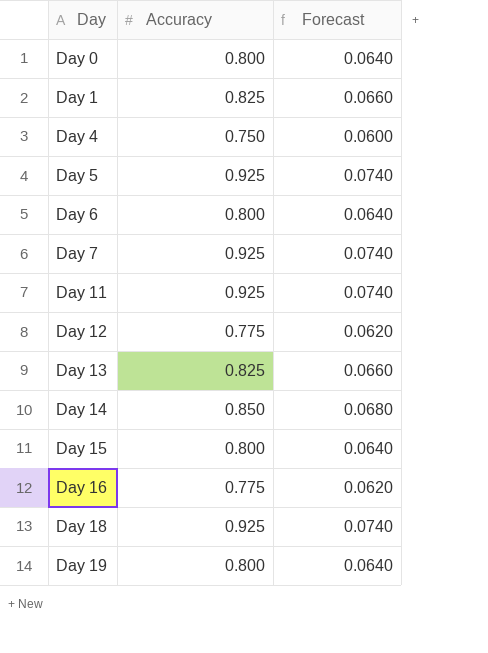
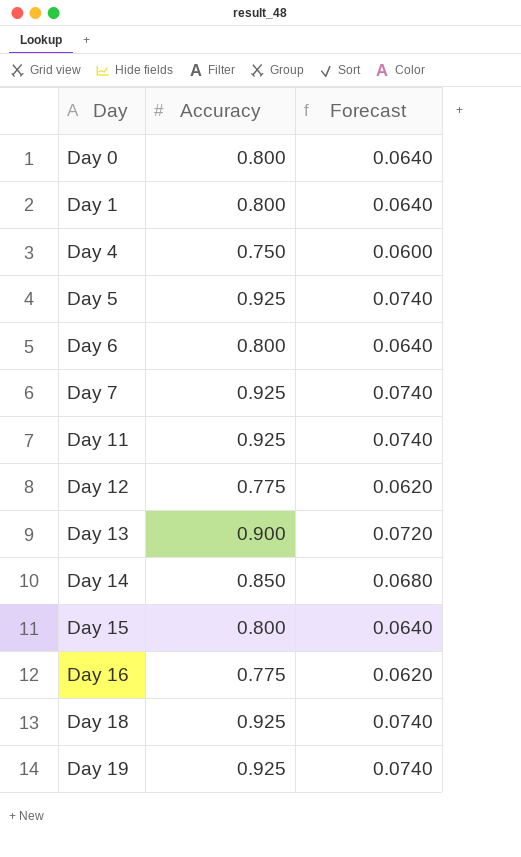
Day 1 | Accuracy: 0.825 -> 0.800
Day 1 | Forecast: 0.0660 -> 0.0640
Day 13 | Accuracy: 0.825 -> 0.900
Day 13 | Forecast: 0.0660 -> 0.0720
Day 19 | Accuracy: 0.800 -> 0.925
Day 19 | Forecast: 0.0640 -> 0.0740

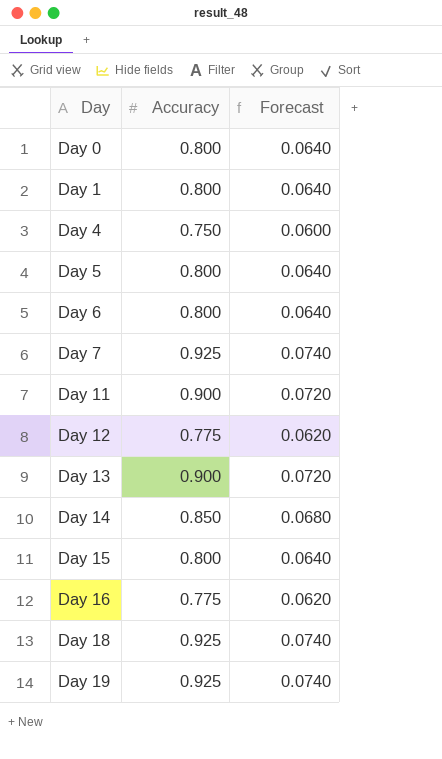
Day 5 | Accuracy: 0.925 -> 0.800
Day 5 | Forecast: 0.0740 -> 0.0640
Day 11 | Accuracy: 0.925 -> 0.900
Day 11 | Forecast: 0.0740 -> 0.0720

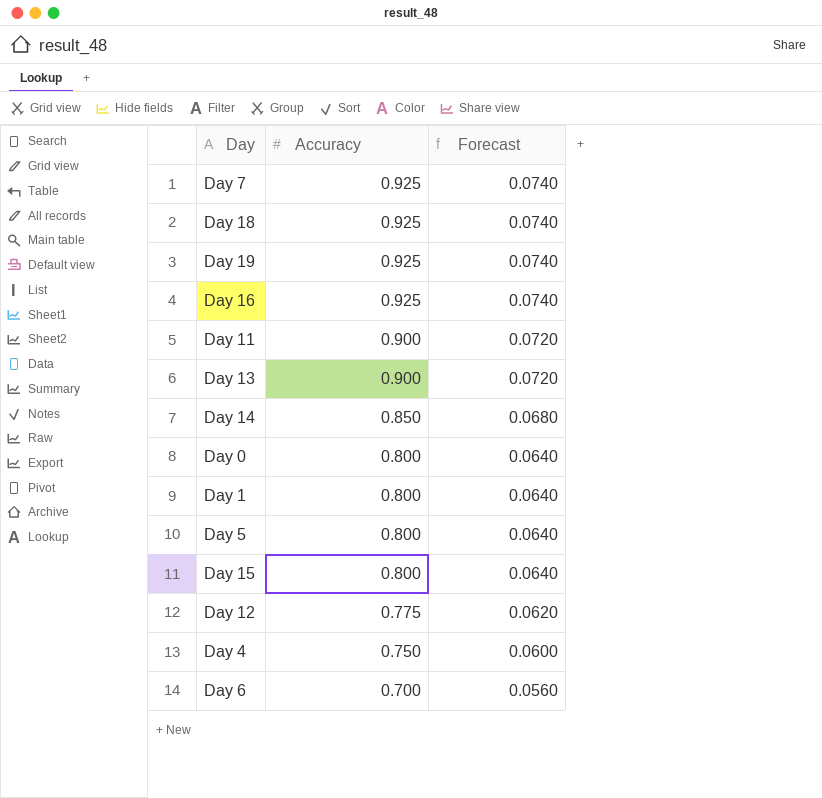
row order: Day ascending -> Accuracy descending
Day 16 | Accuracy: 0.775 -> 0.925
Day 16 | Forecast: 0.0620 -> 0.0740
Day 6 | Accuracy: 0.800 -> 0.700
Day 6 | Forecast: 0.0640 -> 0.0560

